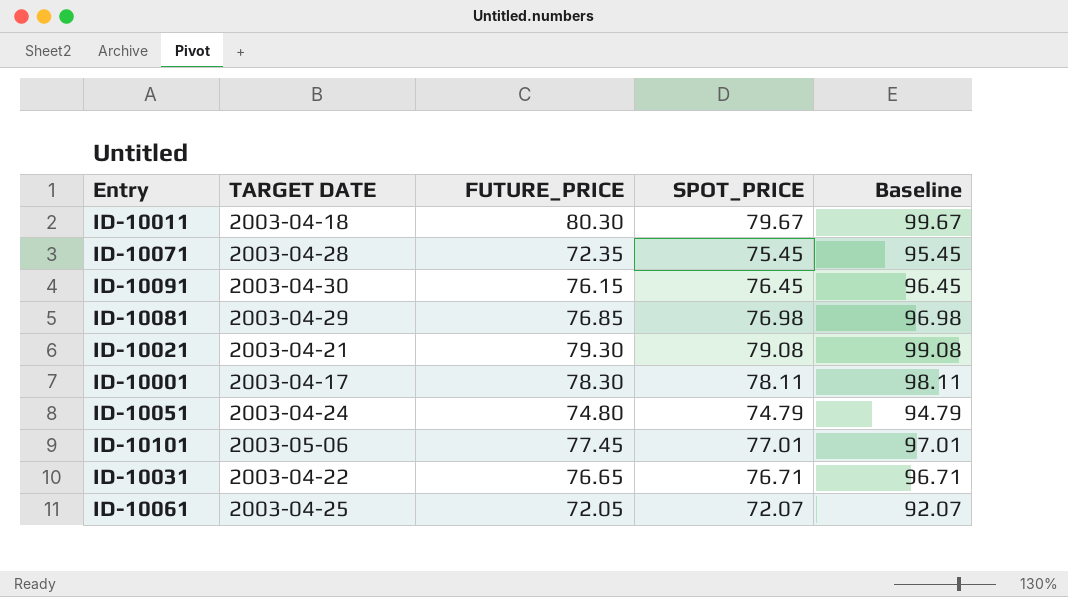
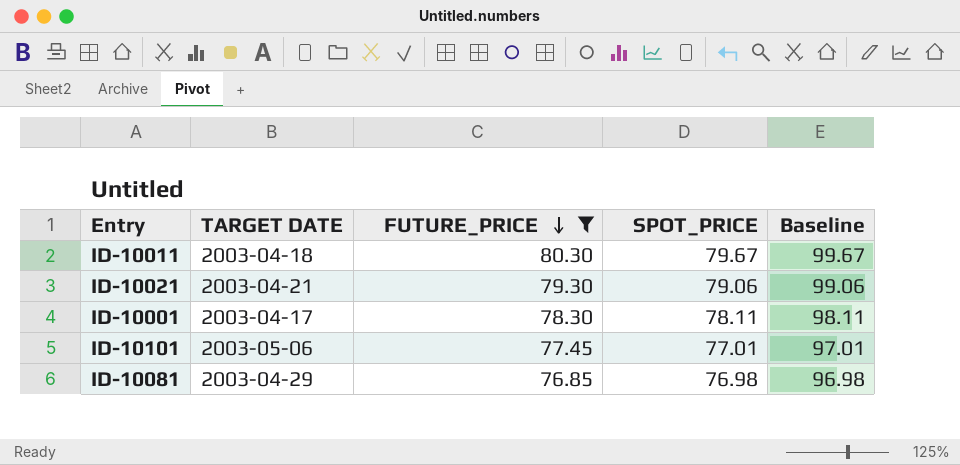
filter: none -> FUTURE_PRICE >= 76.85
row order: none -> FUTURE_PRICE descending
ID-10021 | SPOT_PRICE: 79.08 -> 79.06
ID-10021 | Baseline: 99.08 -> 99.06

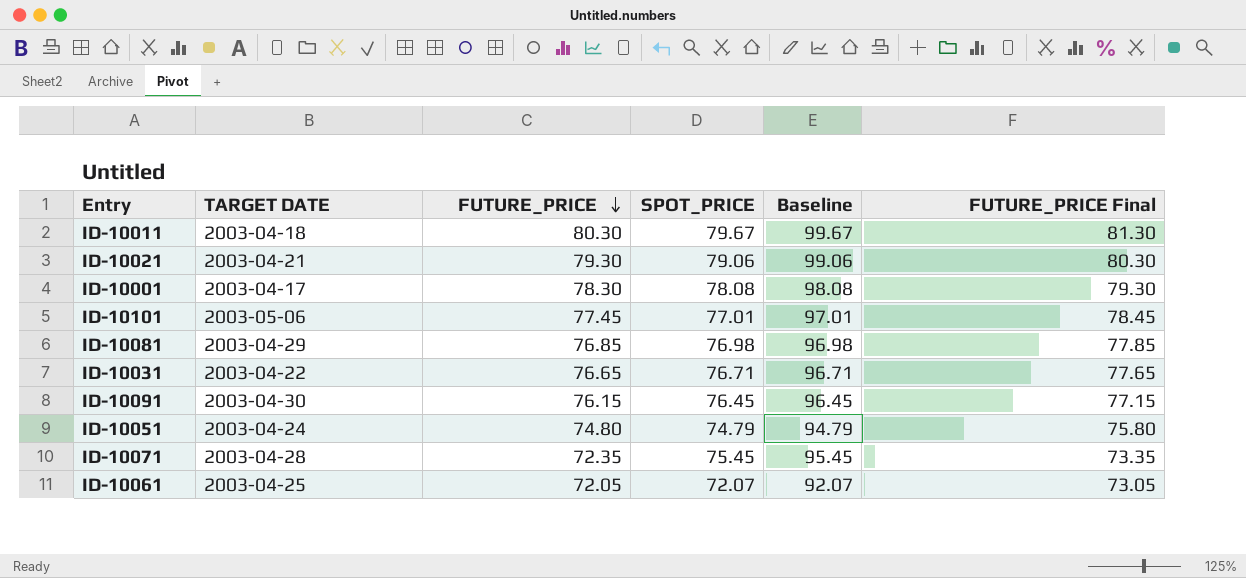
filter: FUTURE_PRICE >= 76.85 -> none
column FUTURE_PRICE Final | formula: none -> [FUTURE_PRICE] + 1
ID-10001 | SPOT_PRICE: 78.11 -> 78.08
ID-10001 | Baseline: 98.11 -> 98.08

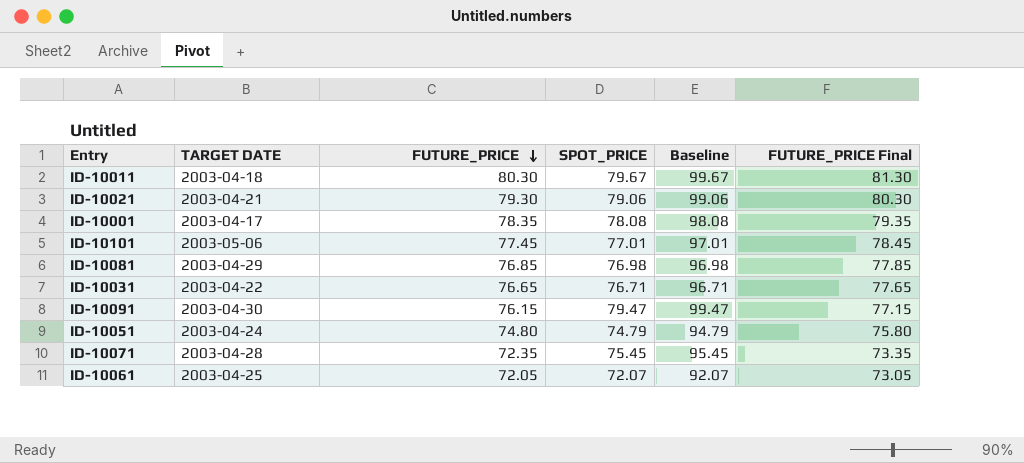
ID-10001 | FUTURE_PRICE: 78.30 -> 78.35
ID-10001 | FUTURE_PRICE Final: 79.30 -> 79.35
ID-10091 | SPOT_PRICE: 76.45 -> 79.47
ID-10091 | Baseline: 96.45 -> 99.47

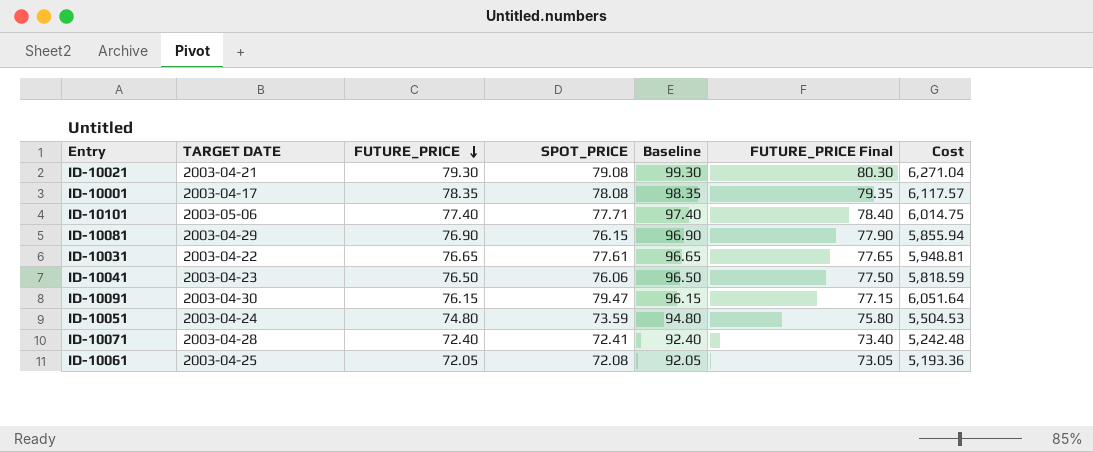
column Baseline | formula: [SPOT_PRICE] + 20 -> [FUTURE_PRICE] + 20
column Cost | formula: none -> [FUTURE_PRICE] * [SPOT_PRICE]
row ID-10011: 2003-04-18 | 80.30 | 79.67 | 99.67 | 81.30 -> none
ID-10021 | SPOT_PRICE: 79.06 -> 79.08
ID-10101 | FUTURE_PRICE: 77.45 -> 77.40
ID-10101 | SPOT_PRICE: 77.01 -> 77.71
ID-10101 | FUTURE_PRICE Final: 78.45 -> 78.40
ID-10081 | FUTURE_PRICE: 76.85 -> 76.90
ID-10081 | SPOT_PRICE: 76.98 -> 76.15
ID-10081 | FUTURE_PRICE Final: 77.85 -> 77.90
ID-10031 | SPOT_PRICE: 76.71 -> 77.61
row ID-10041: none -> 2003-04-23 | 76.50 | 76.06 | 96.50 | 77.50 | 5,818.59
ID-10051 | SPOT_PRICE: 74.79 -> 73.59
ID-10071 | FUTURE_PRICE: 72.35 -> 72.40
ID-10071 | SPOT_PRICE: 75.45 -> 72.41
ID-10071 | FUTURE_PRICE Final: 73.35 -> 73.40
ID-10061 | SPOT_PRICE: 72.07 -> 72.08

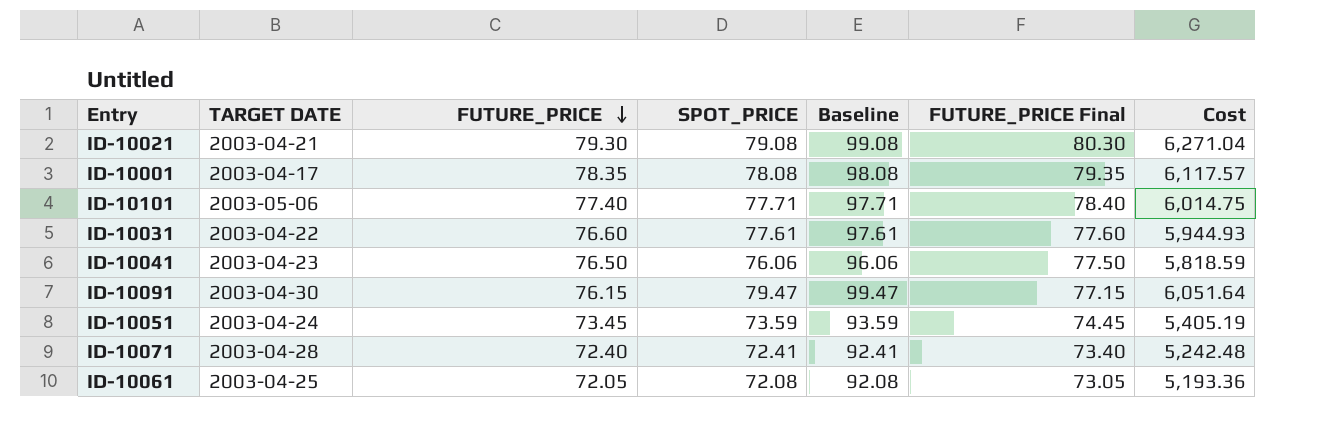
column Baseline | formula: [FUTURE_PRICE] + 20 -> [SPOT_PRICE] + 20
row ID-10081: 2003-04-29 | 76.90 | 76.15 | 96.90 | 77.90 | 5,855.94 -> none
ID-10031 | FUTURE_PRICE: 76.65 -> 76.60
ID-10031 | FUTURE_PRICE Final: 77.65 -> 77.60
ID-10031 | Cost: 5,948.81 -> 5,944.93
ID-10051 | FUTURE_PRICE: 74.80 -> 73.45
ID-10051 | FUTURE_PRICE Final: 75.80 -> 74.45
ID-10051 | Cost: 5,504.53 -> 5,405.19

